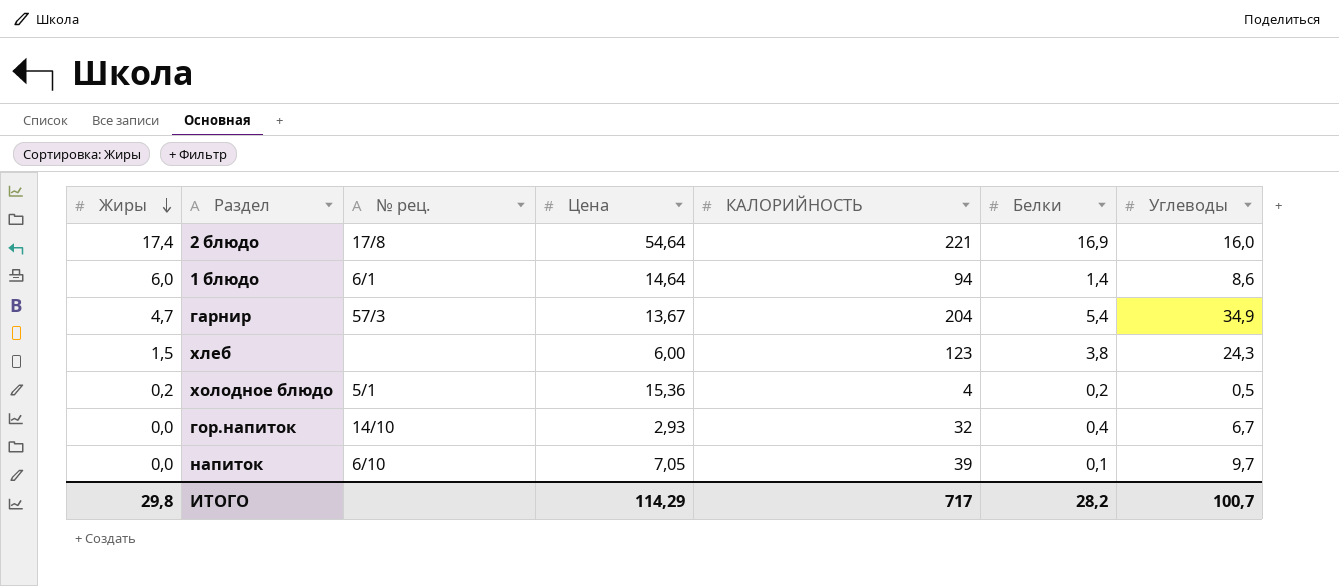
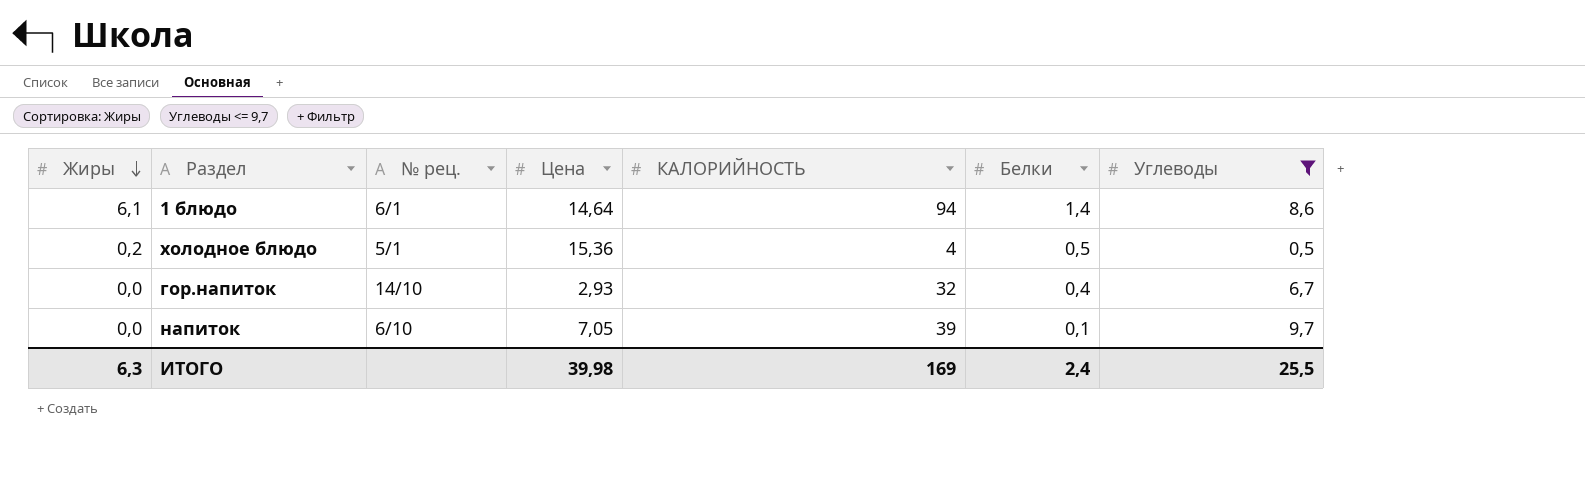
filter: none -> Углеводы <= 9,7
1 блюдо | Жиры: 6,0 -> 6,1
холодное блюдо | Белки: 0,2 -> 0,5
ИТОГО | Жиры: 29,8 -> 6,3
ИТОГО | Цена: 114,29 -> 39,98
ИТОГО | КАЛОРИЙНОСТЬ: 717 -> 169
ИТОГО | Белки: 28,2 -> 2,4
ИТОГО | Углеводы: 100,7 -> 25,5

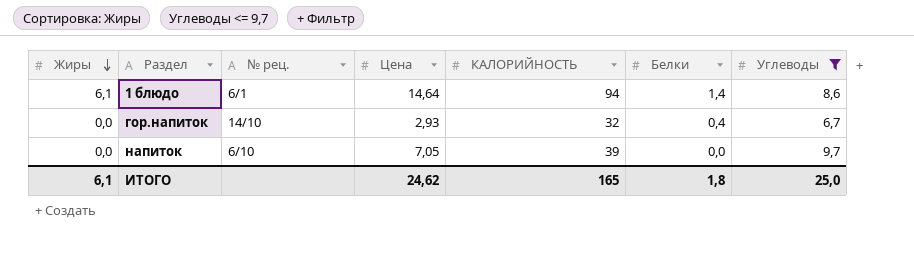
row холодное блюдо: 0,2 | 5/1 | 15,36 | 4 | 0,5 | 0,5 -> none
напиток | Белки: 0,1 -> 0,0
ИТОГО | Жиры: 6,3 -> 6,1
ИТОГО | Цена: 39,98 -> 24,62
ИТОГО | КАЛОРИЙНОСТЬ: 169 -> 165
ИТОГО | Белки: 2,4 -> 1,8
ИТОГО | Углеводы: 25,5 -> 25,0

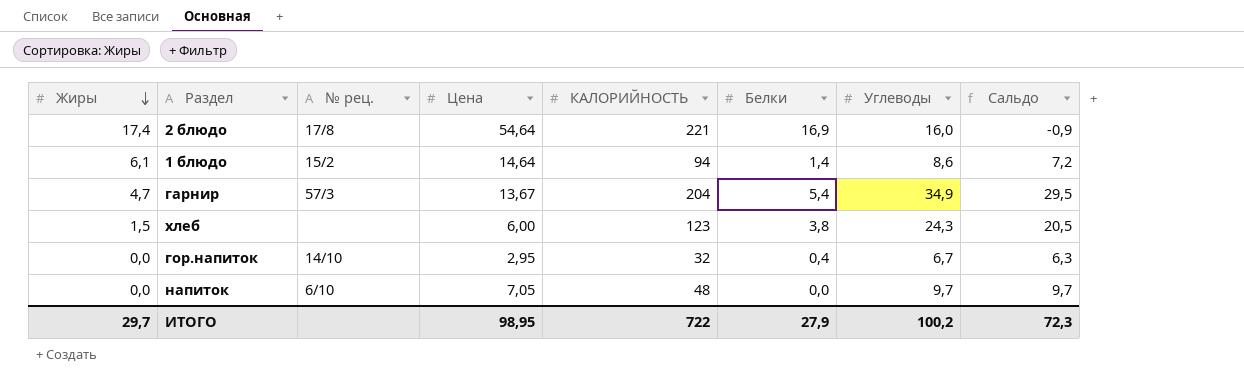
filter: Углеводы <= 9,7 -> none
column Сальдо | formula: none -> [Углеводы] - [Белки]
1 блюдо | № рец.: 6/1 -> 15/2
гор.напиток | Цена: 2,93 -> 2,95
напиток | КАЛОРИЙНОСТЬ: 39 -> 48
ИТОГО | Жиры: 6,1 -> 29,7
ИТОГО | Цена: 24,62 -> 98,95
ИТОГО | КАЛОРИЙНОСТЬ: 165 -> 722
ИТОГО | Белки: 1,8 -> 27,9
ИТОГО | Углеводы: 25,0 -> 100,2

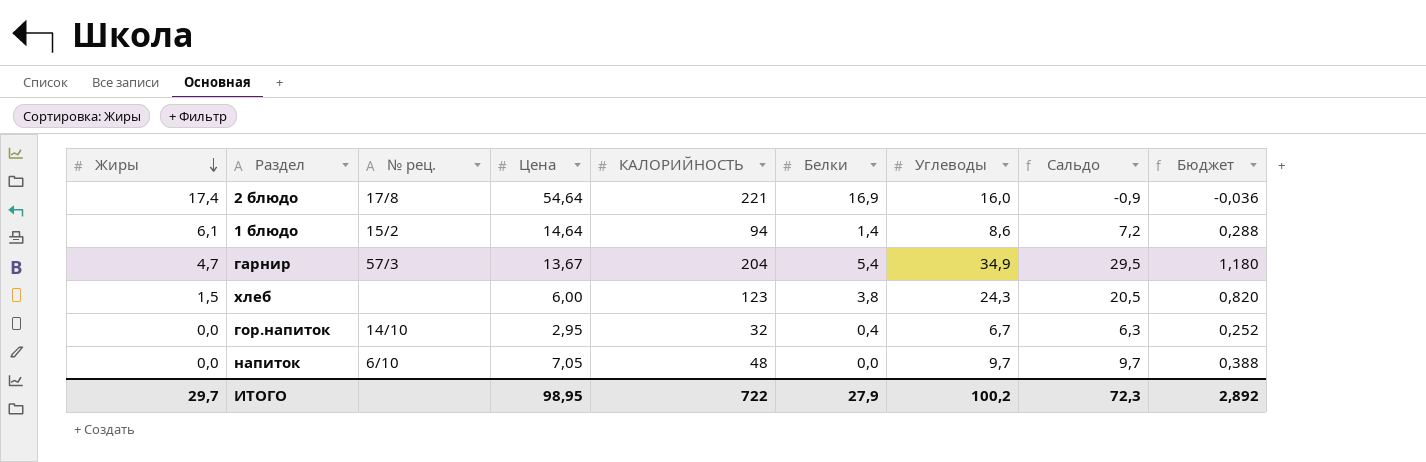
column Бюджет | formula: none -> [Сальдо] * 0,04

